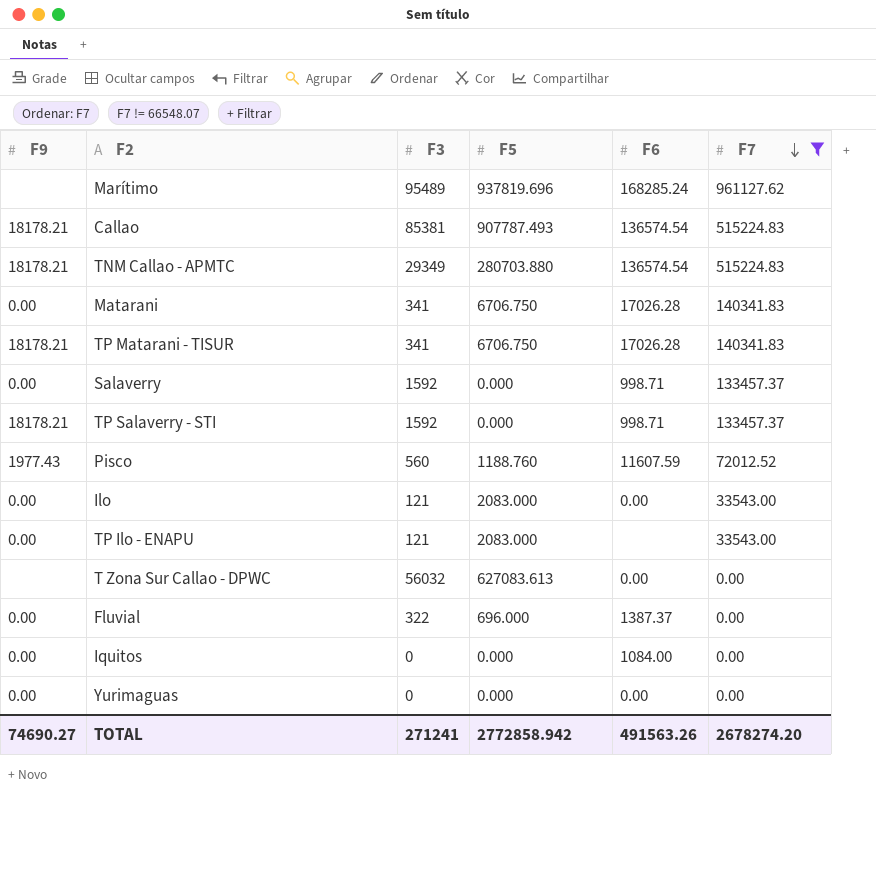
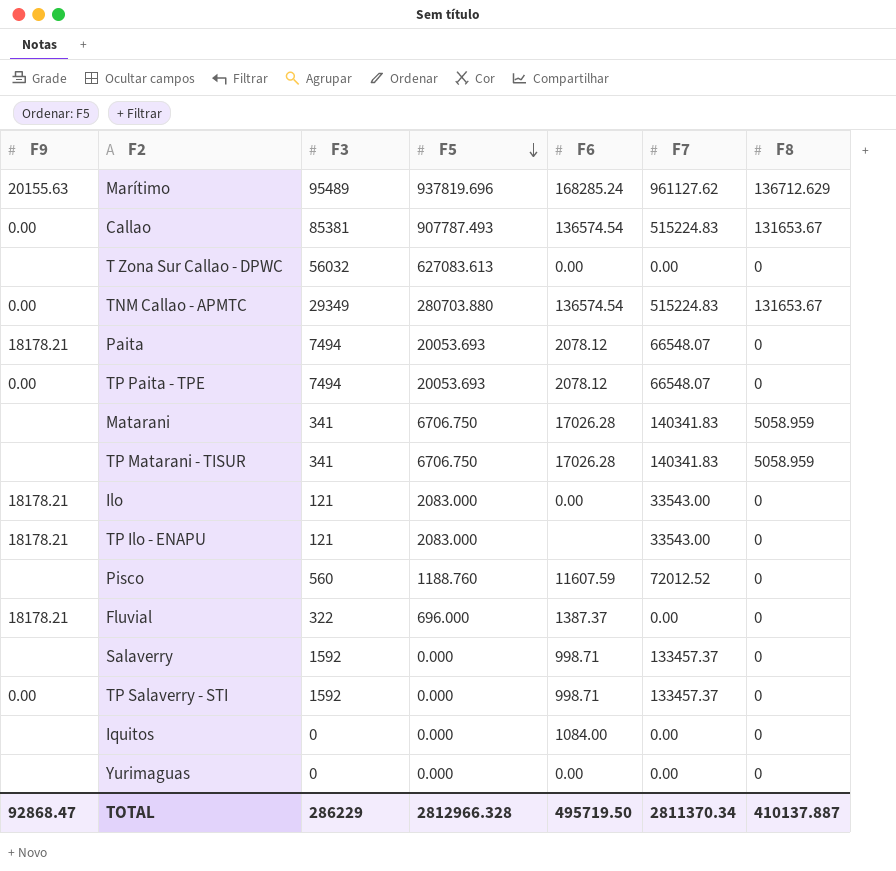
filter: F7 != 66548.07 -> none
row order: F7 descending -> F5 descending
column F8 | position: none -> 7
Marítimo | F9: none -> 20155.63
Callao | F9: 18178.21 -> 0.00
TNM Callao - APMTC | F9: 18178.21 -> 0.00
Matarani | F9: 0.00 -> none
TP Matarani - TISUR | F9: 18178.21 -> none
Ilo | F9: 0.00 -> 18178.21
TP Ilo - ENAPU | F9: 0.00 -> 18178.21
Pisco | F9: 1977.43 -> none
Fluvial | F9: 0.00 -> 18178.21
Salaverry | F9: 0.00 -> none
TP Salaverry - STI | F9: 18178.21 -> 0.00
Iquitos | F9: 0.00 -> none
Yurimaguas | F9: 0.00 -> none
TOTAL | F9: 74690.27 -> 92868.47
TOTAL | F3: 271241 -> 286229
TOTAL | F5: 2772858.942 -> 2812966.328
TOTAL | F6: 491563.26 -> 495719.50
TOTAL | F7: 2678274.20 -> 2811370.34

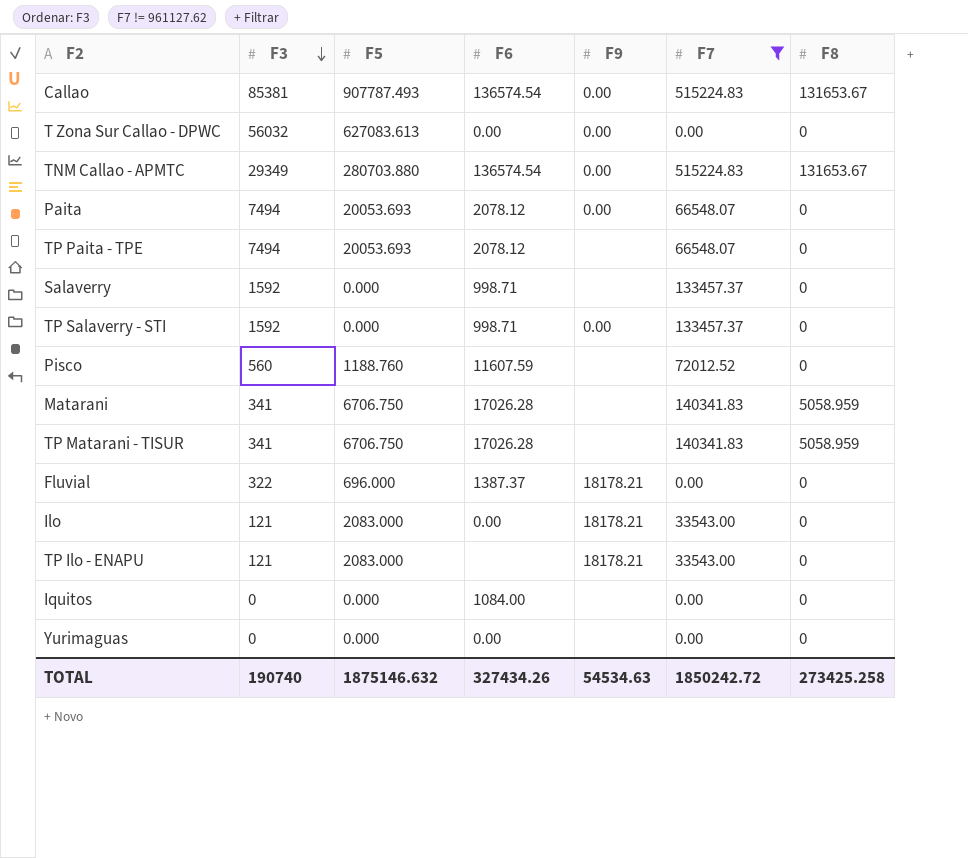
filter: none -> F7 != 961127.62
row order: F5 descending -> F3 descending
column F9 | position: 1 -> 5
T Zona Sur Callao - DPWC | F9: none -> 0.00
Paita | F9: 18178.21 -> 0.00
TP Paita - TPE | F9: 0.00 -> none
TOTAL | F3: 286229 -> 190740
TOTAL | F5: 2812966.328 -> 1875146.632
TOTAL | F6: 495719.50 -> 327434.26
TOTAL | F9: 92868.47 -> 54534.63
TOTAL | F7: 2811370.34 -> 1850242.72
TOTAL | F8: 410137.887 -> 273425.258

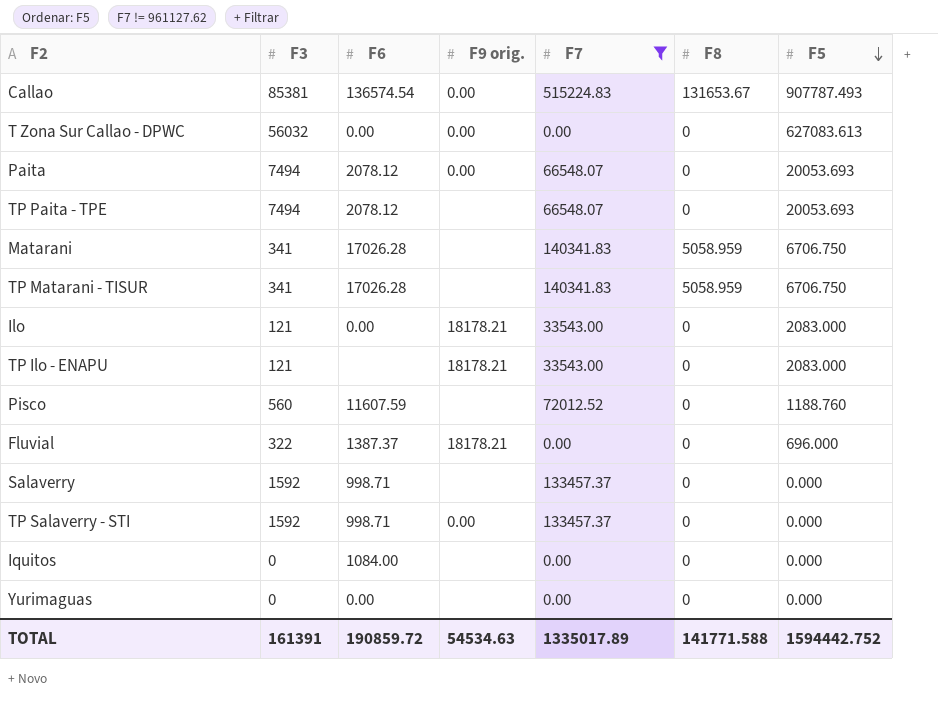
row order: F3 descending -> F5 descending
column name: F9 -> F9 orig.
column F5 | position: 3 -> 7
row TNM Callao - APMTC: 29349 | 280703.880 | 136574.54 | 0.00 | 515224.83 | 131653.67 -> none
TOTAL | F3: 190740 -> 161391
TOTAL | F6: 327434.26 -> 190859.72
TOTAL | F7: 1850242.72 -> 1335017.89
TOTAL | F8: 273425.258 -> 141771.588
TOTAL | F5: 1875146.632 -> 1594442.752

